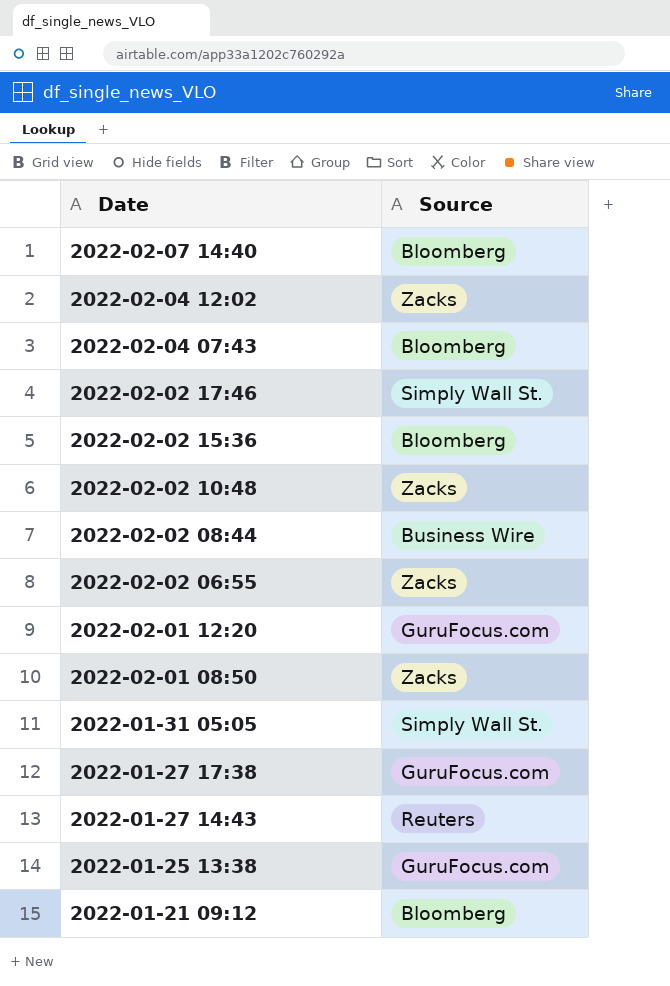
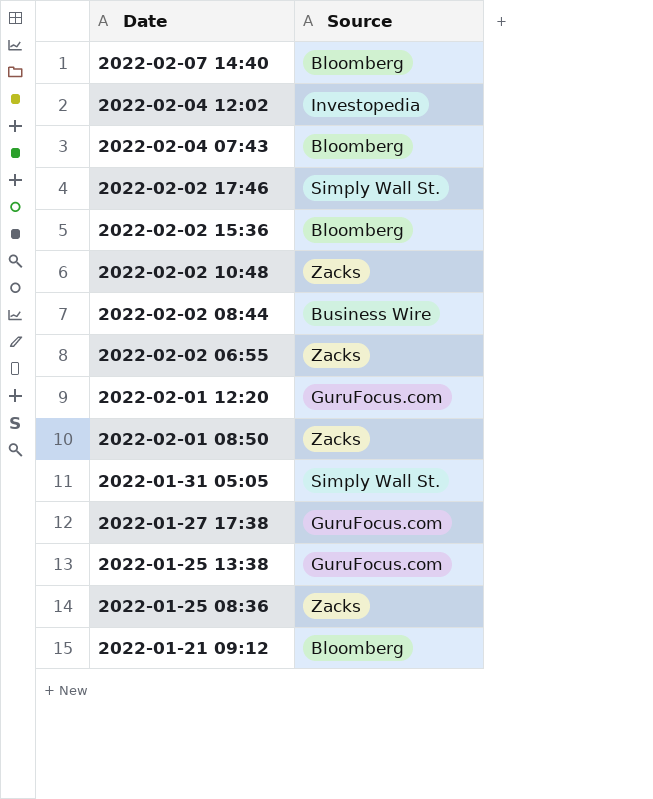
row 2022-01-27 14:43: Reuters -> none
2022-02-04 12:02 | Source: Zacks -> Investopedia
row 2022-01-25 08:36: none -> Zacks

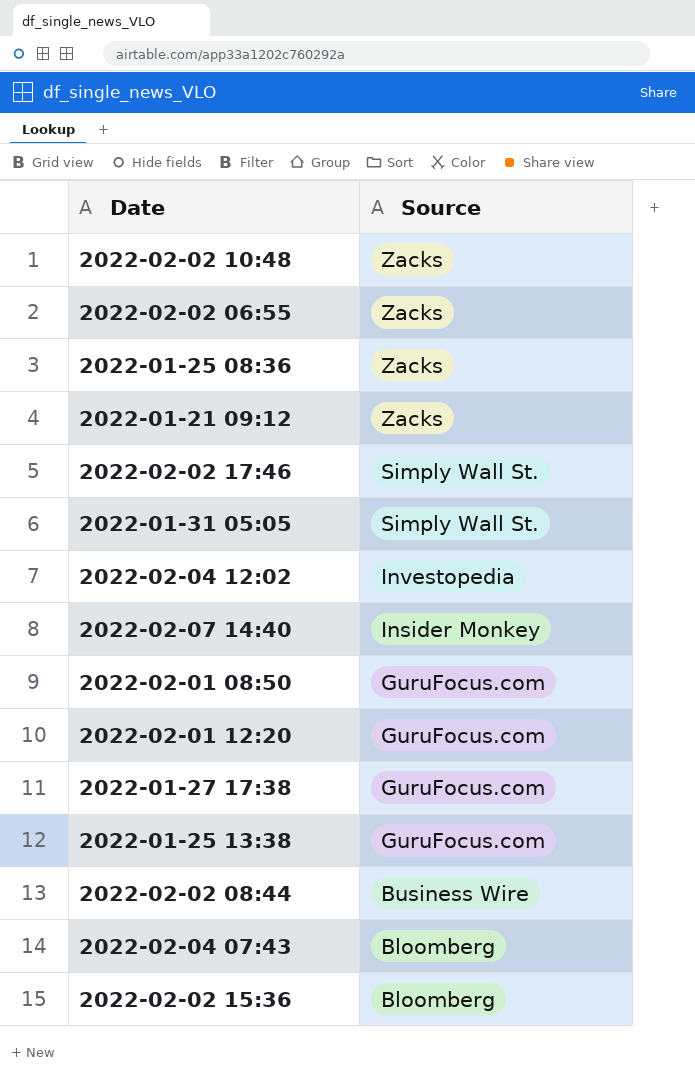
row order: Date descending -> Source descending
2022-01-21 09:12 | Source: Bloomberg -> Zacks
2022-02-07 14:40 | Source: Bloomberg -> Insider Monkey
2022-02-01 08:50 | Source: Zacks -> GuruFocus.com

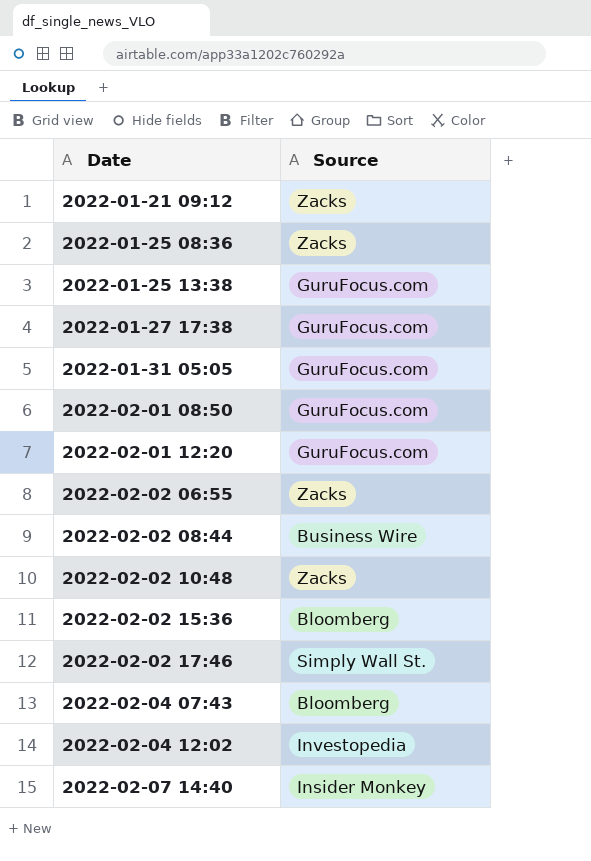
row order: Source descending -> Date ascending
2022-01-31 05:05 | Source: Simply Wall St. -> GuruFocus.com

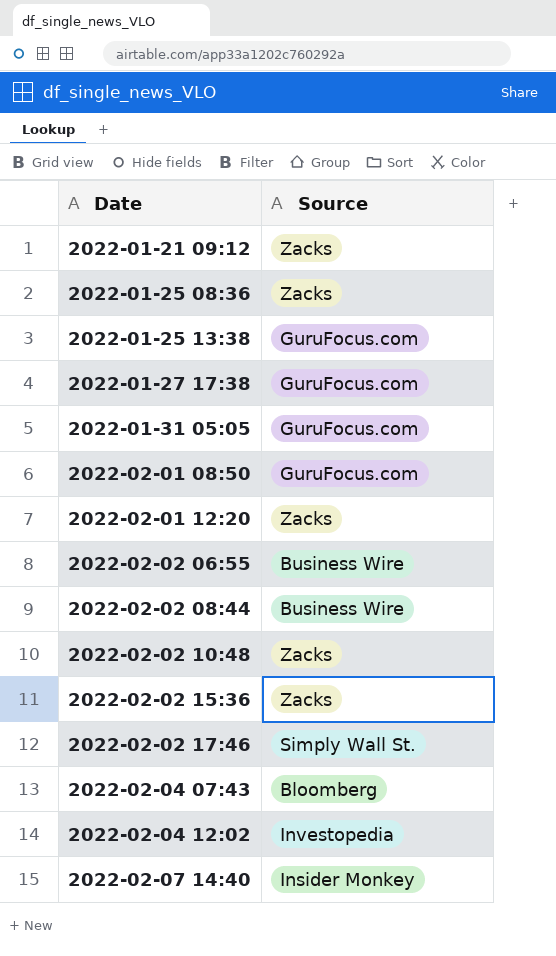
2022-02-01 12:20 | Source: GuruFocus.com -> Zacks
2022-02-02 06:55 | Source: Zacks -> Business Wire
2022-02-02 15:36 | Source: Bloomberg -> Zacks

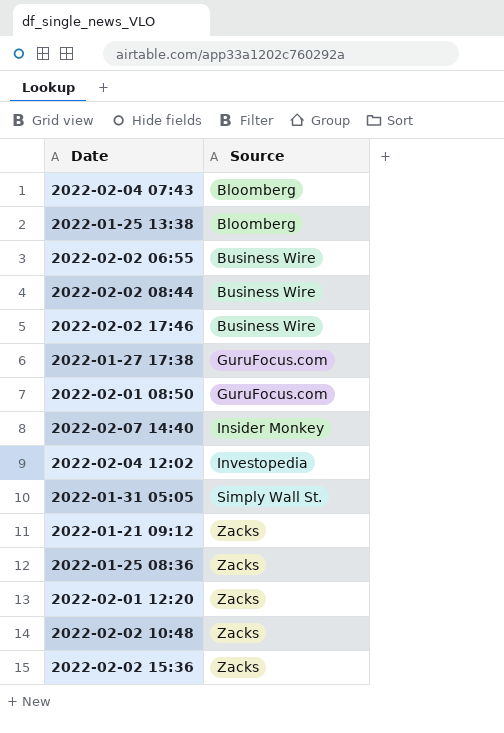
row order: Date ascending -> Source ascending
2022-01-25 13:38 | Source: GuruFocus.com -> Bloomberg
2022-02-02 17:46 | Source: Simply Wall St. -> Business Wire
2022-01-31 05:05 | Source: GuruFocus.com -> Simply Wall St.

